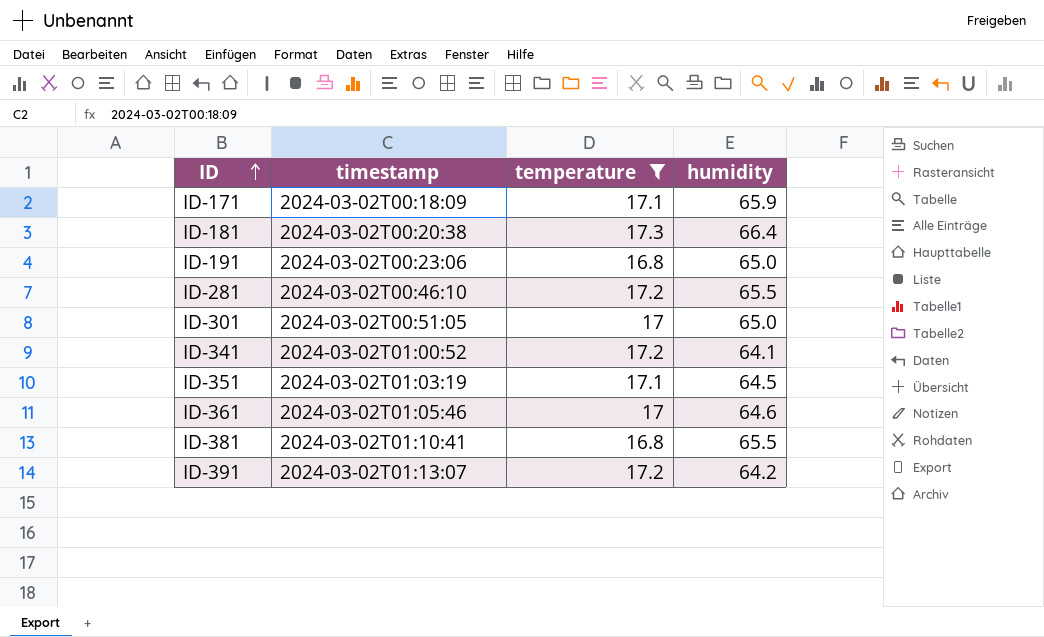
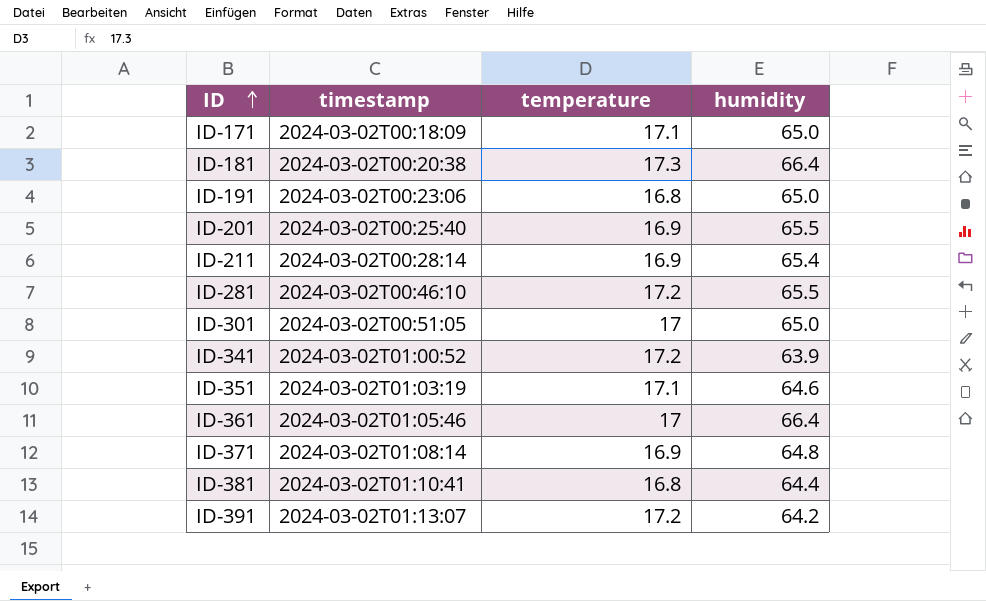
filter: temperature != 16.9 -> none
ID-171 | humidity: 65.9 -> 65.0
ID-341 | humidity: 64.1 -> 63.9
ID-351 | humidity: 64.5 -> 64.6
ID-361 | humidity: 64.6 -> 66.4
ID-381 | humidity: 65.5 -> 64.4

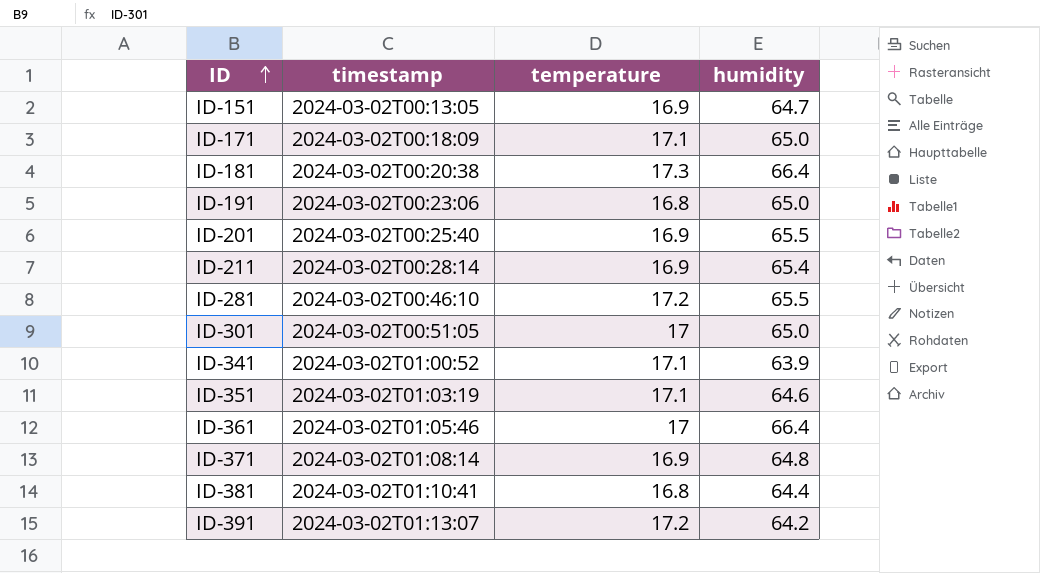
row ID-151: none -> 2024-03-02T00:13:05 | 16.9 | 64.7
ID-341 | temperature: 17.2 -> 17.1

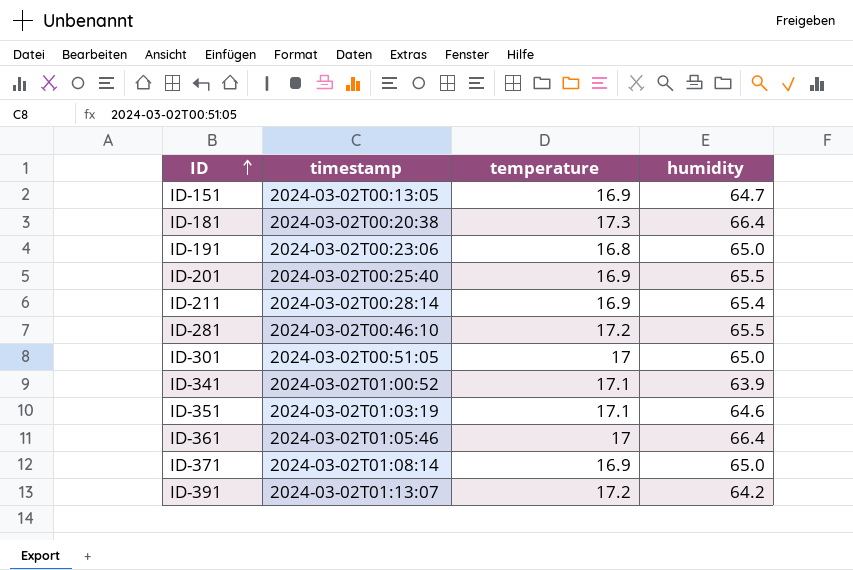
row ID-171: 2024-03-02T00:18:09 | 17.1 | 65.0 -> none
row ID-381: 2024-03-02T01:10:41 | 16.8 | 64.4 -> none
ID-371 | humidity: 64.8 -> 65.0

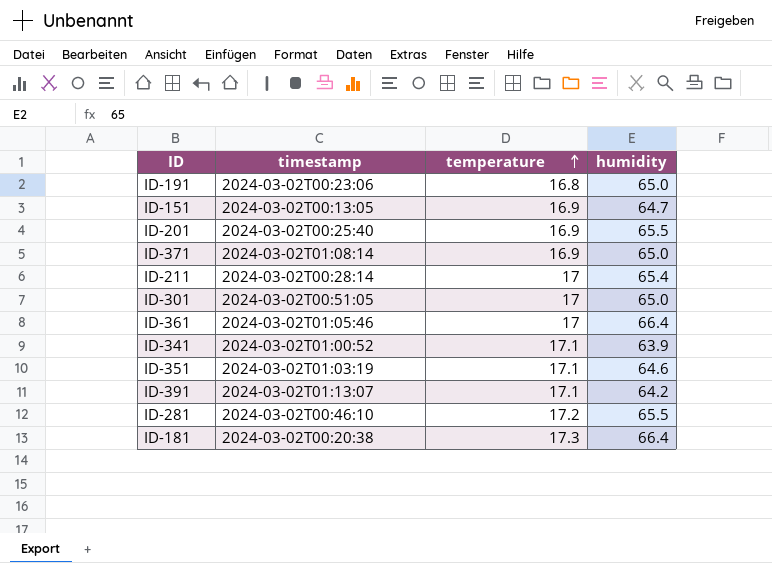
row order: ID ascending -> temperature ascending
ID-211 | temperature: 16.9 -> 17
ID-391 | temperature: 17.2 -> 17.1

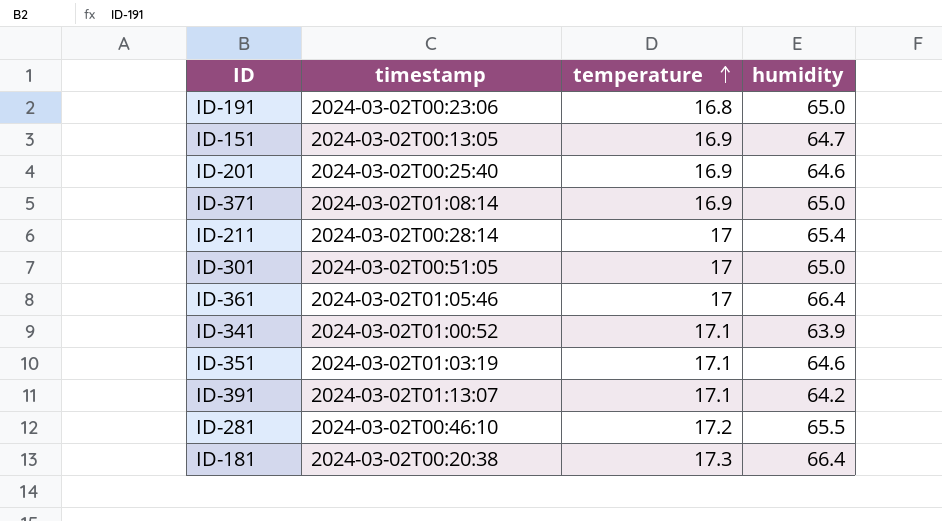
ID-201 | humidity: 65.5 -> 64.6

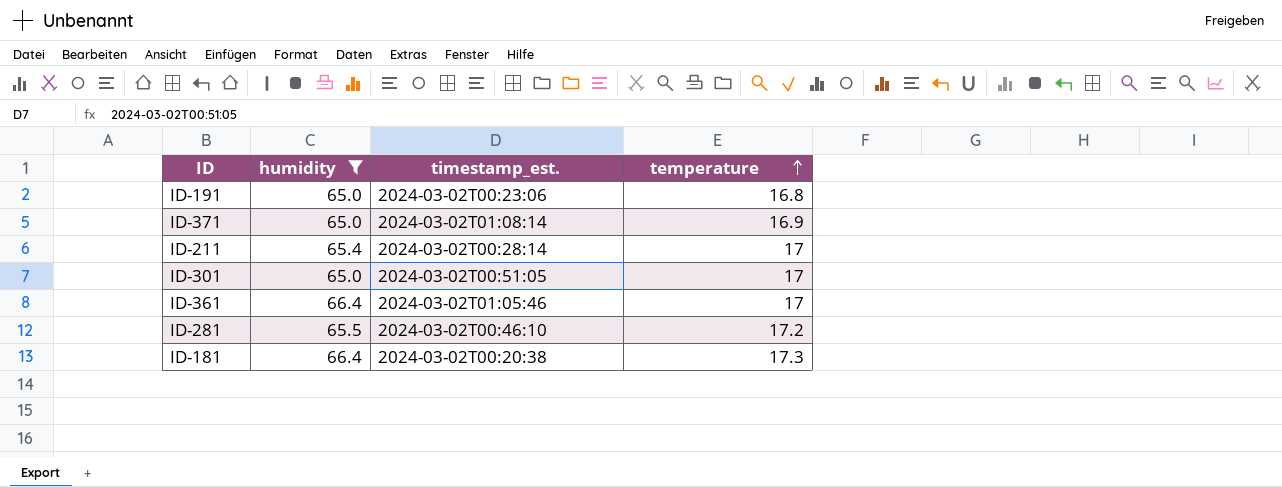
filter: none -> humidity >= 65.0
column humidity | position: 4 -> 2
column name: timestamp -> timestamp_est.

